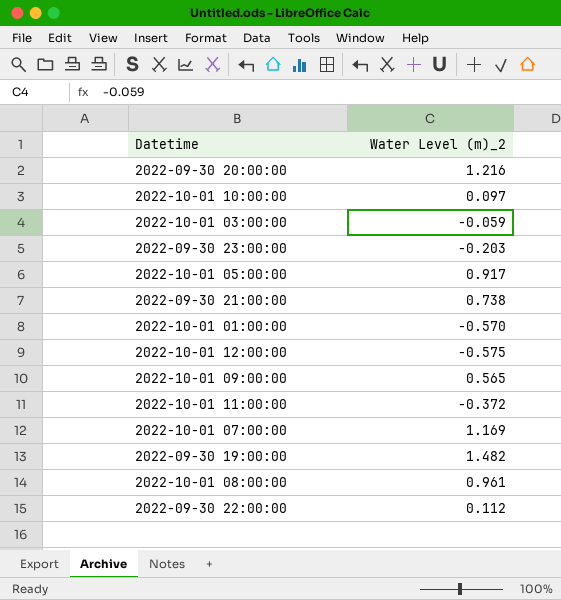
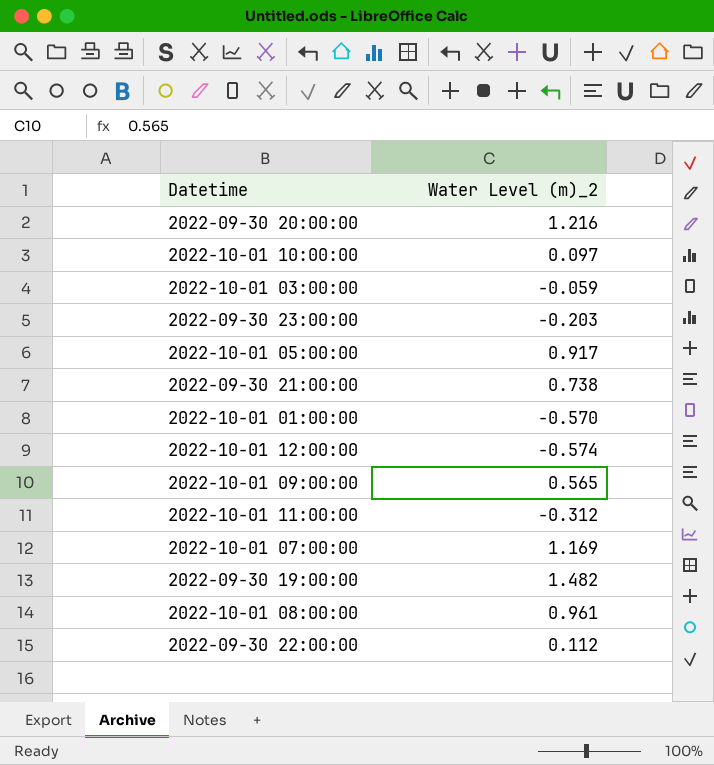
2022-10-01 12:00:00 | Water Level (m)_2: -0.575 -> -0.574
2022-10-01 11:00:00 | Water Level (m)_2: -0.372 -> -0.312

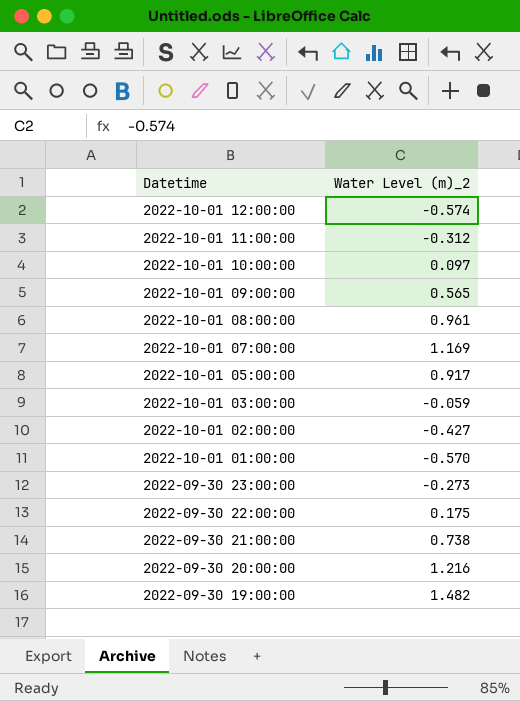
row order: none -> Datetime descending
row 2022-10-01 02:00:00: none -> -0.427
2022-09-30 23:00:00 | Water Level (m)_2: -0.203 -> -0.273
2022-09-30 22:00:00 | Water Level (m)_2: 0.112 -> 0.175

